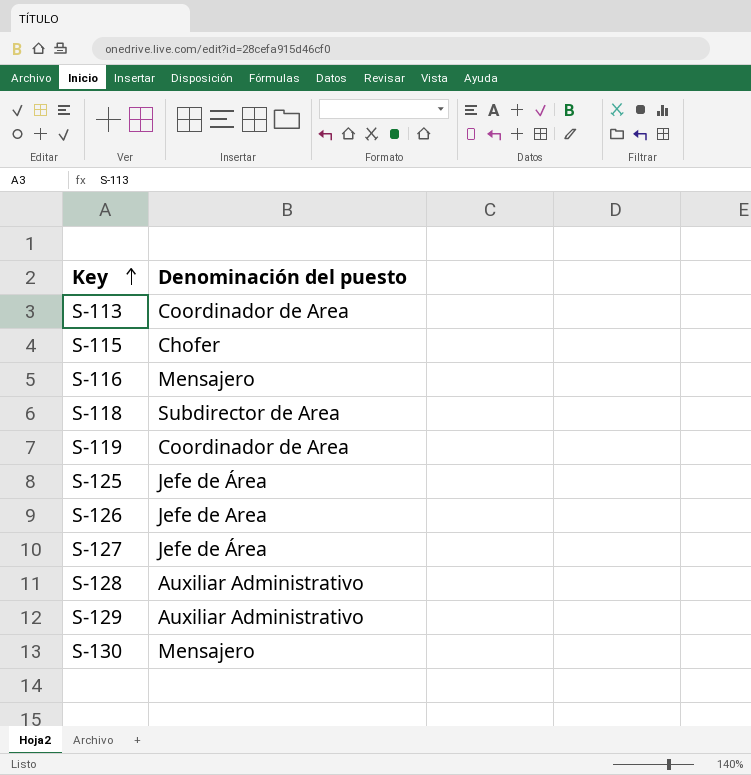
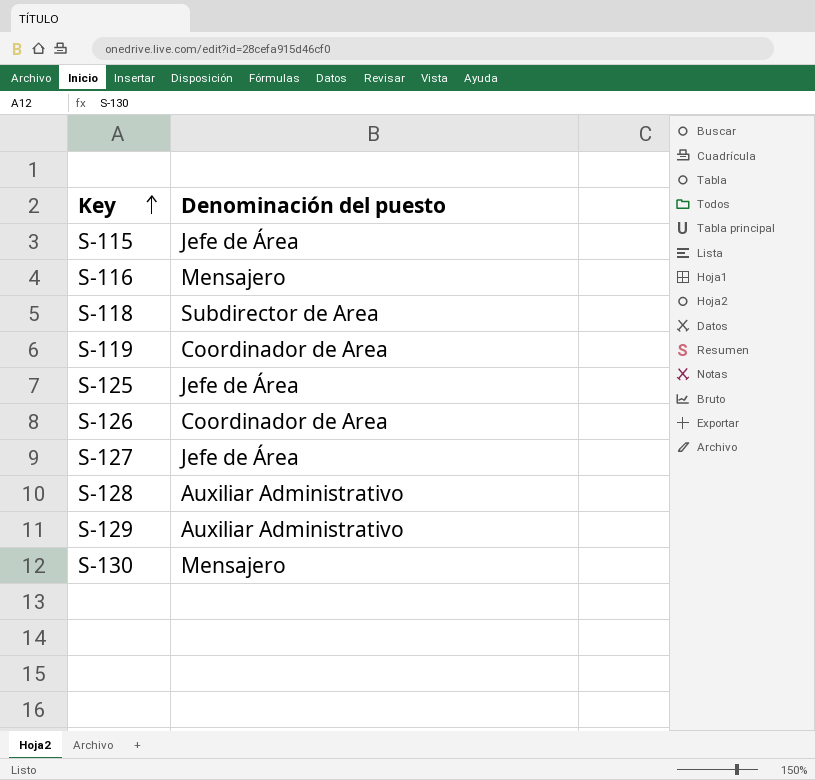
row S-113: Coordinador de Area -> none
S-115 | Denominación del puesto: Chofer -> Jefe de Área
S-126 | Denominación del puesto: Jefe de Area -> Coordinador de Area

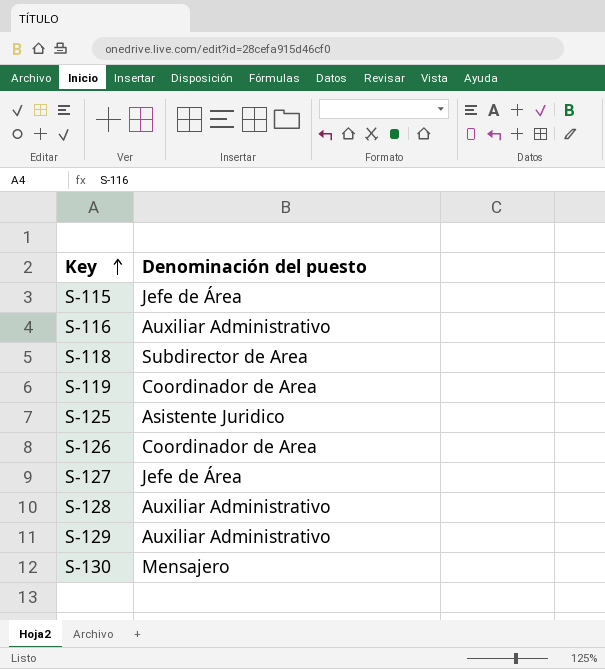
S-116 | Denominación del puesto: Mensajero -> Auxiliar Administrativo
S-125 | Denominación del puesto: Jefe de Área -> Asistente Juridico

